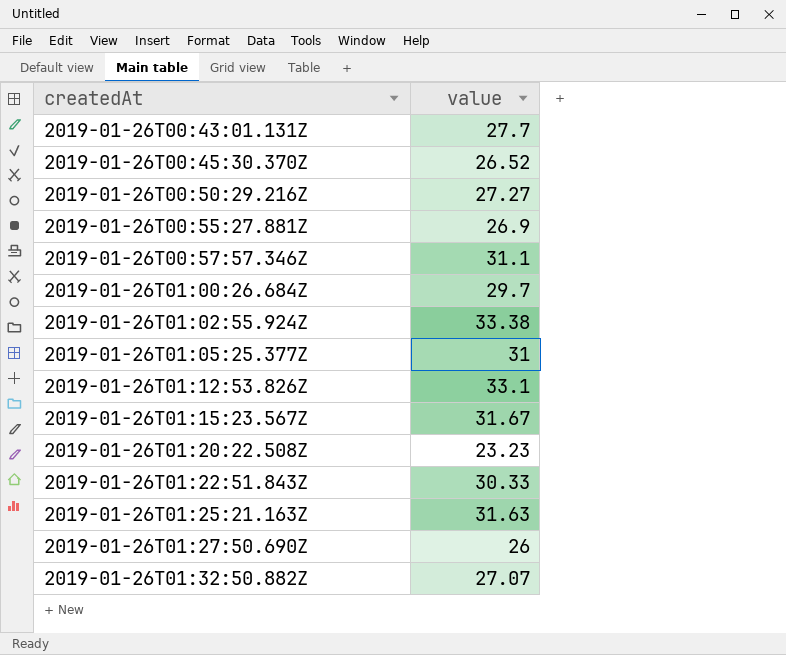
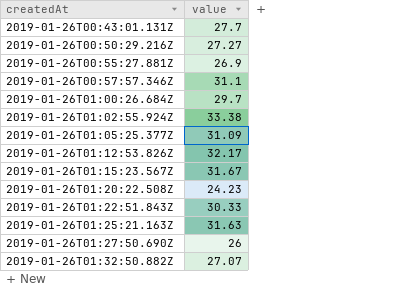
row 2019-01-26T00:45:30.370Z: 26.52 -> none
2019-01-26T01:05:25.377Z | value: 31 -> 31.09
2019-01-26T01:12:53.826Z | value: 33.1 -> 32.17
2019-01-26T01:20:22.508Z | value: 23.23 -> 24.23

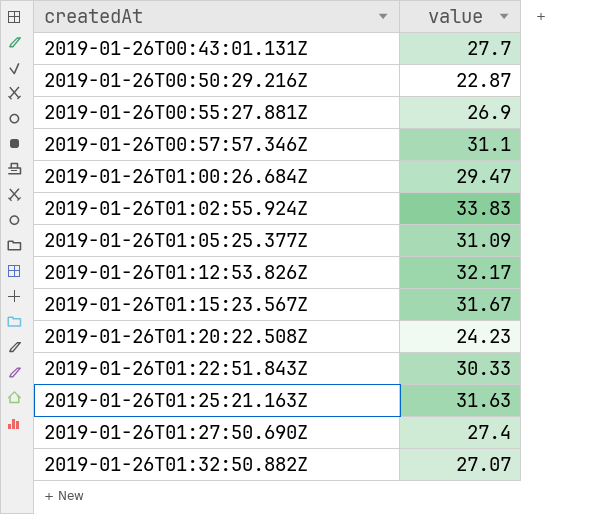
2019-01-26T00:50:29.216Z | value: 27.27 -> 22.87
2019-01-26T01:00:26.684Z | value: 29.7 -> 29.47
2019-01-26T01:02:55.924Z | value: 33.38 -> 33.83
2019-01-26T01:27:50.690Z | value: 26 -> 27.4

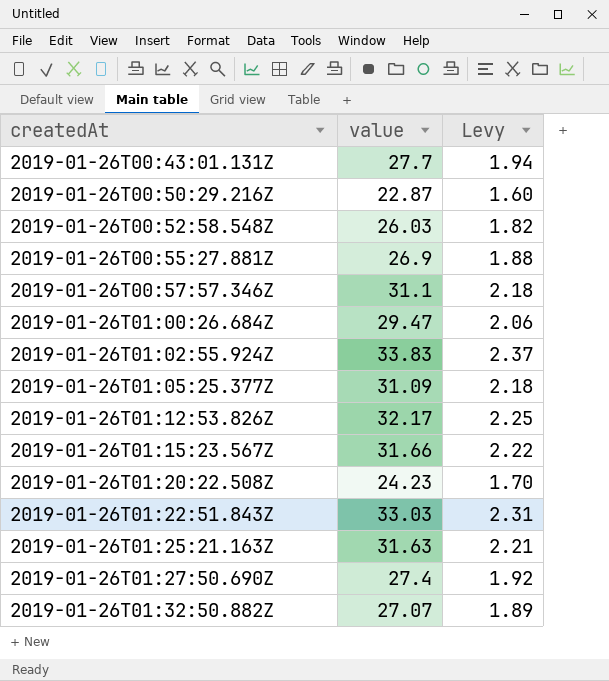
column Levy | formula: none -> [value] * 0.07
row 2019-01-26T00:52:58.548Z: none -> 26.03 | 1.82
2019-01-26T01:15:23.567Z | value: 31.67 -> 31.66
2019-01-26T01:22:51.843Z | value: 30.33 -> 33.03

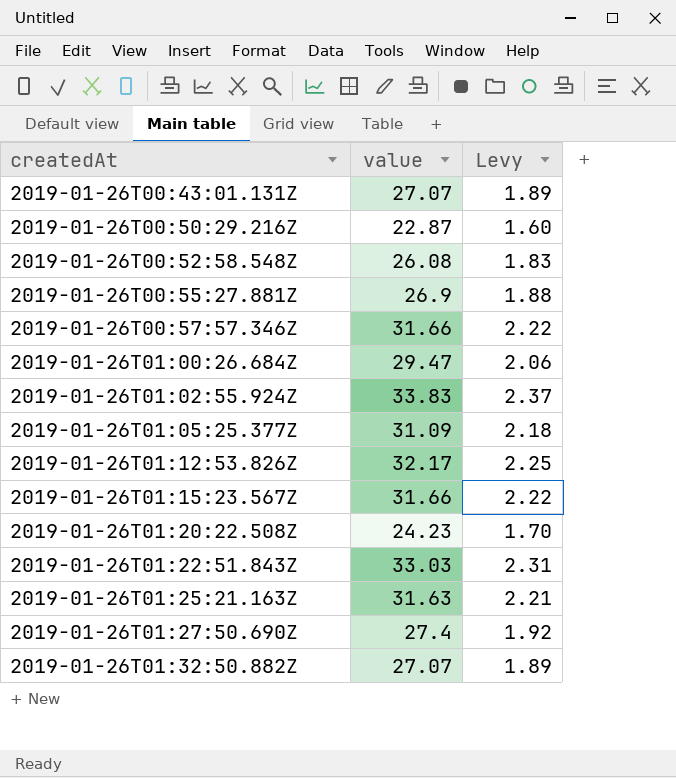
2019-01-26T00:43:01.131Z | value: 27.7 -> 27.07
2019-01-26T00:43:01.131Z | Levy: 1.94 -> 1.89
2019-01-26T00:52:58.548Z | value: 26.03 -> 26.08
2019-01-26T00:52:58.548Z | Levy: 1.82 -> 1.83
2019-01-26T00:57:57.346Z | value: 31.1 -> 31.66
2019-01-26T00:57:57.346Z | Levy: 2.18 -> 2.22

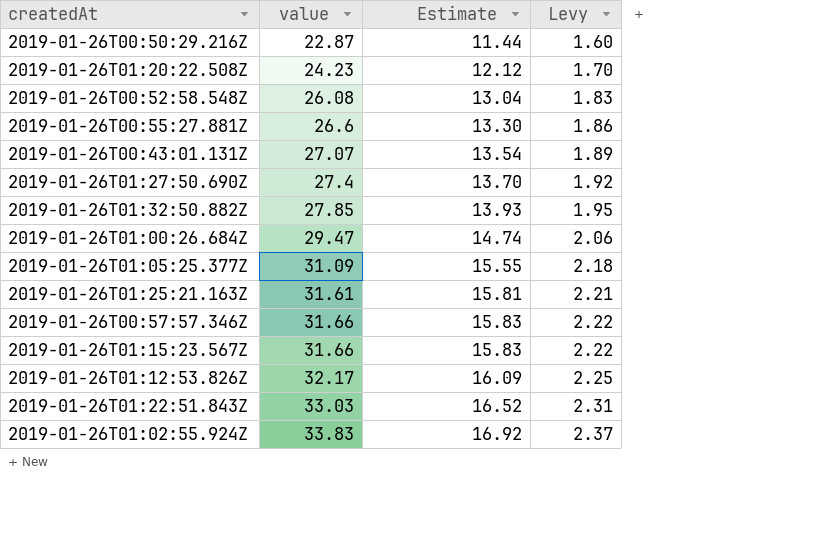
row order: createdAt ascending -> value ascending
column Estimate | formula: none -> [value] * 0.5
2019-01-26T00:55:27.881Z | value: 26.9 -> 26.6
2019-01-26T00:55:27.881Z | Levy: 1.88 -> 1.86
2019-01-26T01:32:50.882Z | value: 27.07 -> 27.85
2019-01-26T01:32:50.882Z | Levy: 1.89 -> 1.95
2019-01-26T01:25:21.163Z | value: 31.63 -> 31.61

